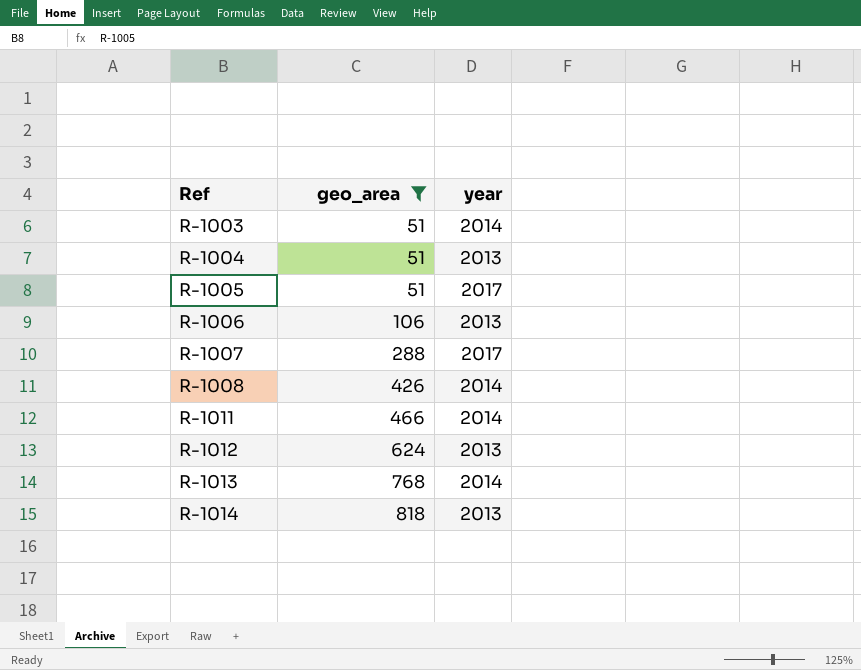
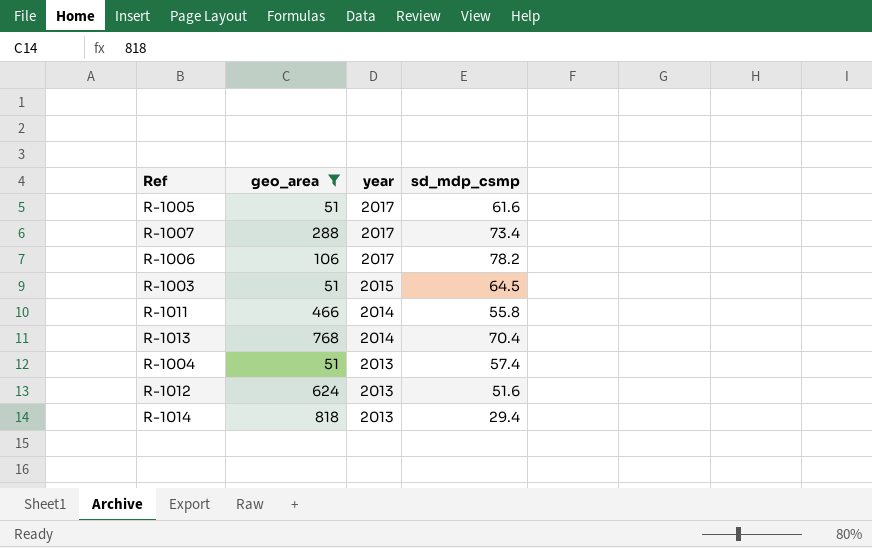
row order: Ref ascending -> year descending
column sd_mdp_csmp | position: none -> 4
row R-1008: 426 | 2014 -> none
R-1006 | year: 2013 -> 2017
R-1003 | year: 2014 -> 2015

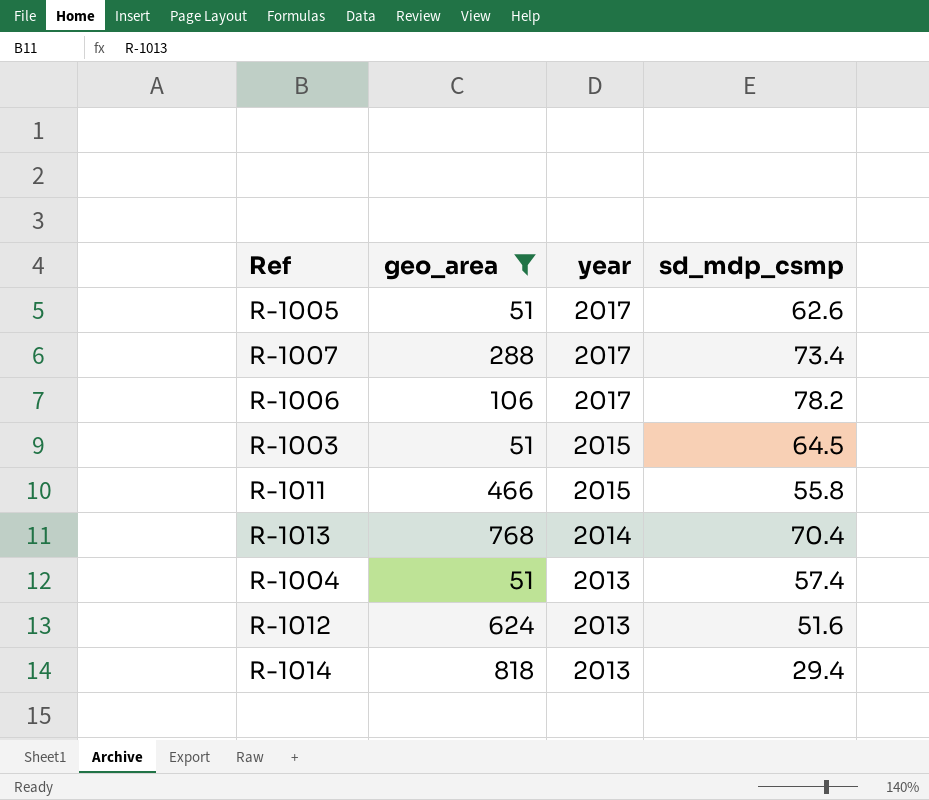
R-1005 | sd_mdp_csmp: 61.6 -> 62.6
R-1011 | year: 2014 -> 2015

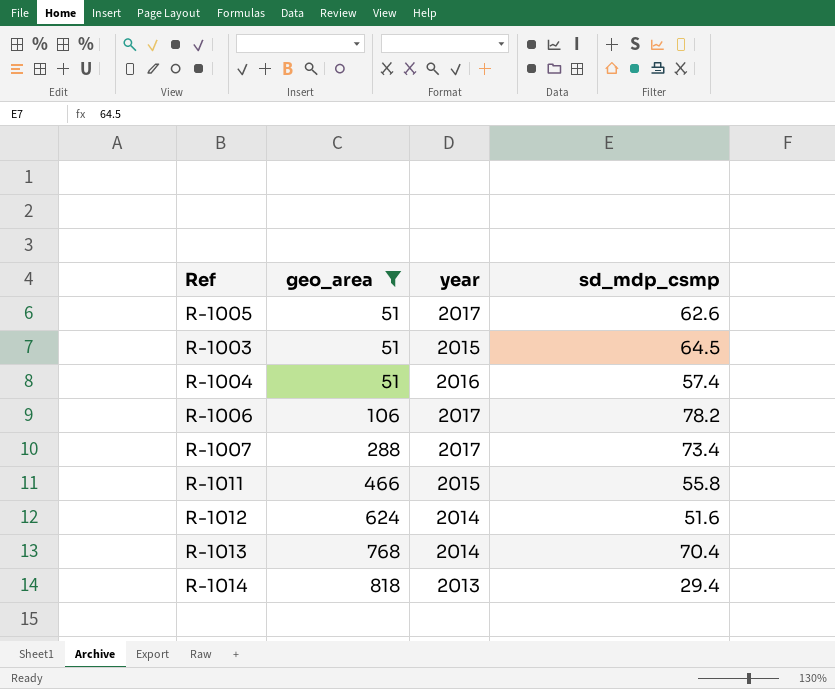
row order: year descending -> geo_area ascending
R-1004 | year: 2013 -> 2016
R-1012 | year: 2013 -> 2014

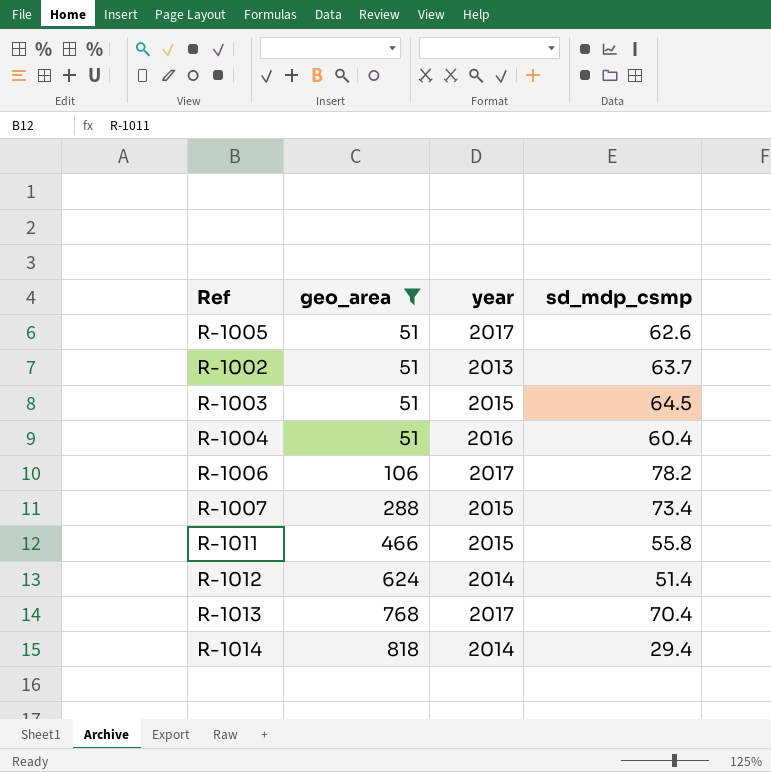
row R-1002: none -> 51 | 2013 | 63.7
R-1004 | sd_mdp_csmp: 57.4 -> 60.4
R-1007 | year: 2017 -> 2015
R-1012 | sd_mdp_csmp: 51.6 -> 51.4
R-1013 | year: 2014 -> 2017
R-1014 | year: 2013 -> 2014

